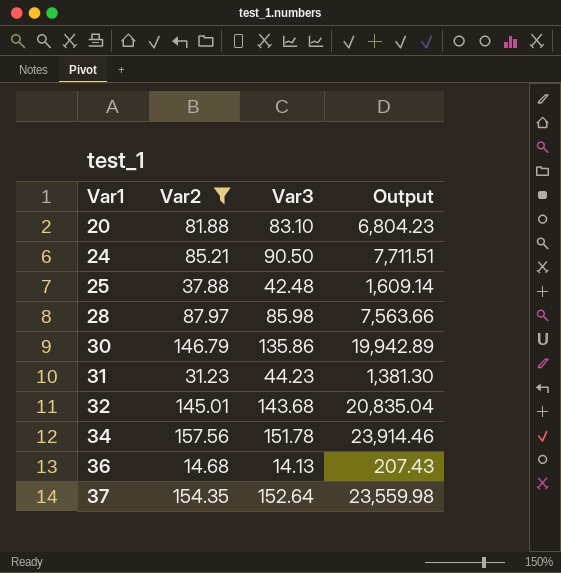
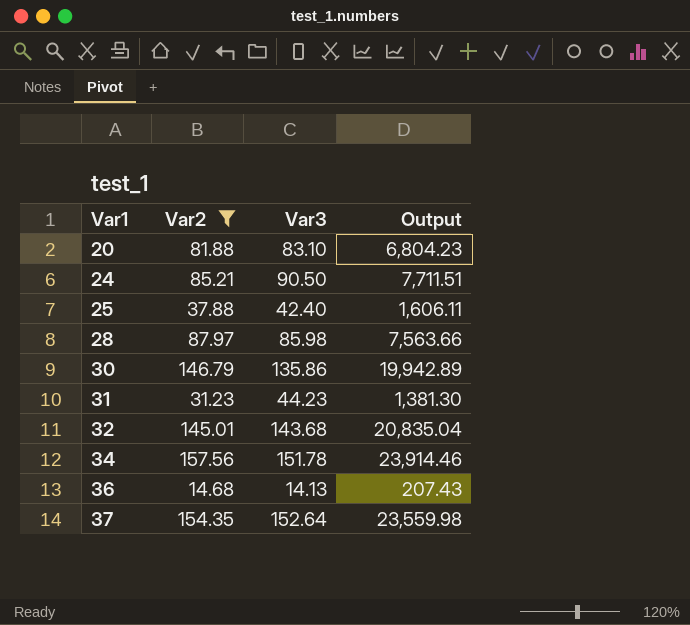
25 | Var3: 42.48 -> 42.40
25 | Output: 1,609.14 -> 1,606.11

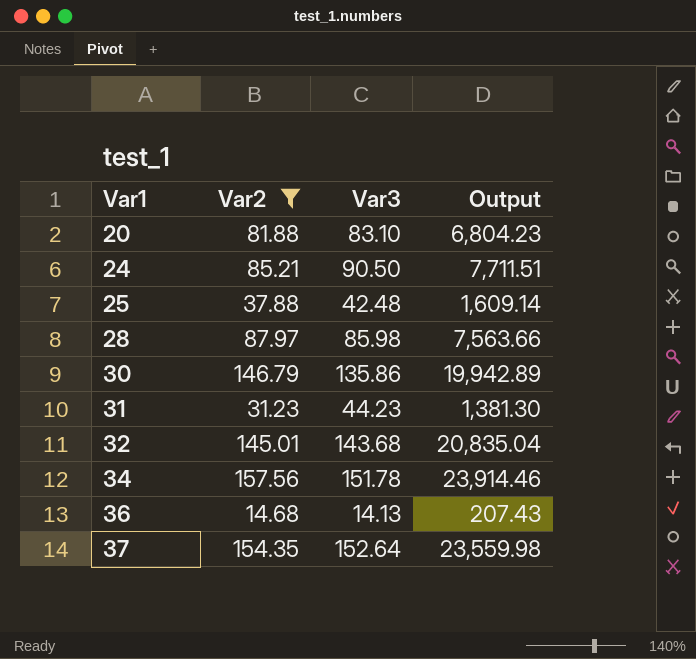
25 | Var3: 42.40 -> 42.48
25 | Output: 1,606.11 -> 1,609.14

